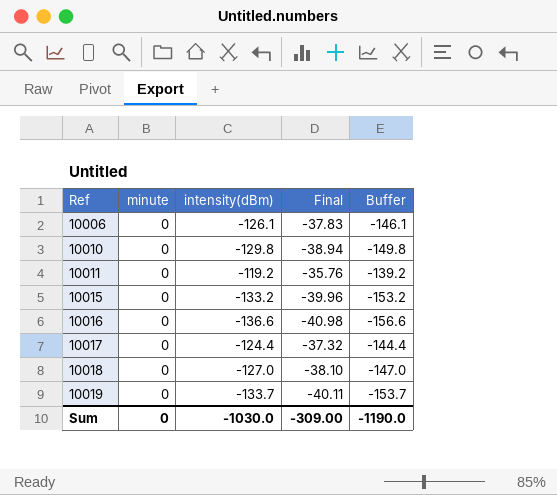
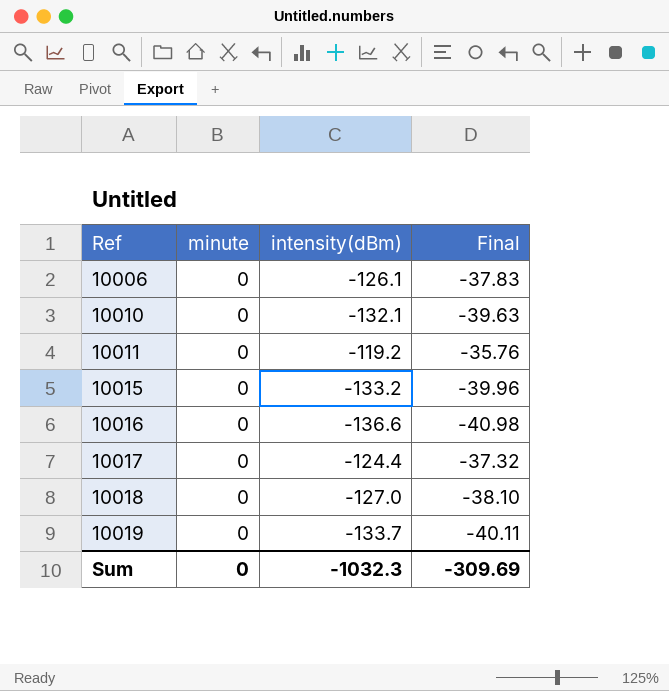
column Buffer | formula: [intensity(dBm)] - 20 -> none
10010 | intensity(dBm): -129.8 -> -132.1
10010 | Final: -38.94 -> -39.63
Sum | intensity(dBm): -1030.0 -> -1032.3
Sum | Final: -309.00 -> -309.69

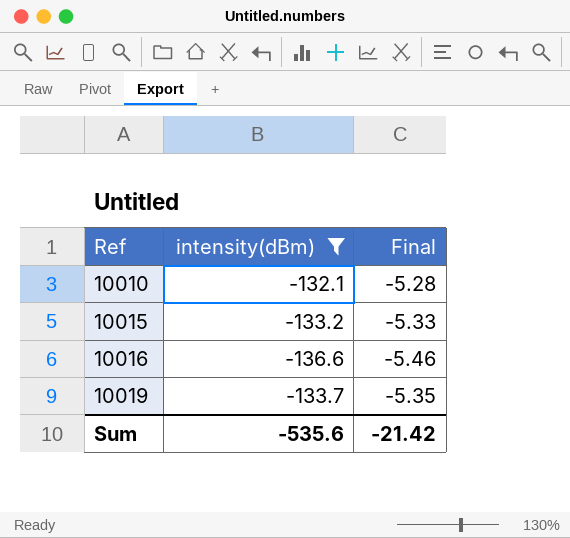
filter: none -> intensity(dBm) <= -132.1
column minute | position: 2 -> none
column Final | formula: [intensity(dBm)] * 0.3 -> [intensity(dBm)] * 0.04
Sum | intensity(dBm): -1032.3 -> -535.6
Sum | Final: -309.69 -> -21.42

